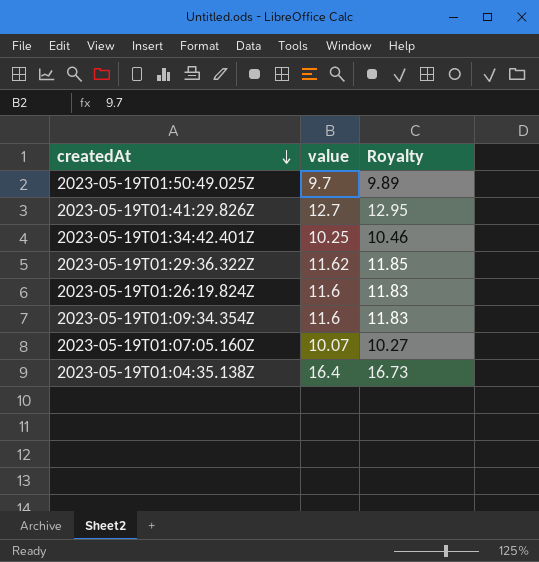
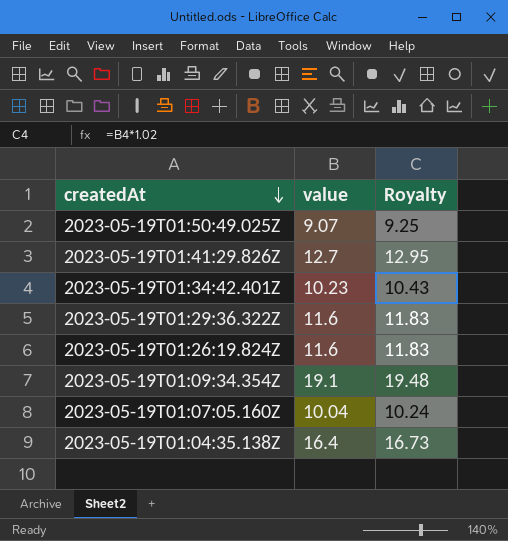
2023-05-19T01:50:49.025Z | value: 9.7 -> 9.07
2023-05-19T01:50:49.025Z | Royalty: 9.89 -> 9.25
2023-05-19T01:34:42.401Z | value: 10.25 -> 10.23
2023-05-19T01:34:42.401Z | Royalty: 10.46 -> 10.43
2023-05-19T01:29:36.322Z | value: 11.62 -> 11.6
2023-05-19T01:29:36.322Z | Royalty: 11.85 -> 11.83
2023-05-19T01:09:34.354Z | value: 11.6 -> 19.1
2023-05-19T01:09:34.354Z | Royalty: 11.83 -> 19.48
2023-05-19T01:07:05.160Z | value: 10.07 -> 10.04
2023-05-19T01:07:05.160Z | Royalty: 10.27 -> 10.24

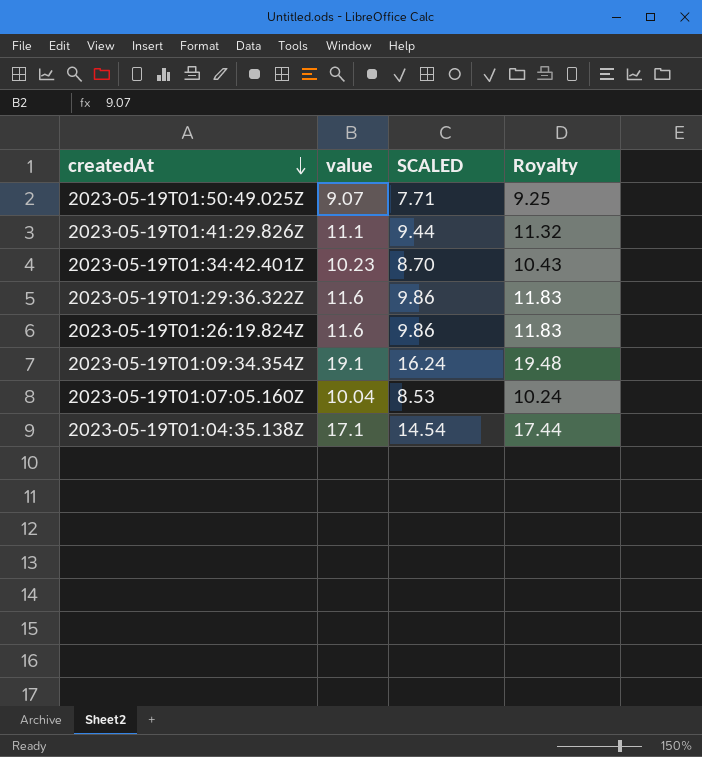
column SCALED | formula: none -> [value] * 0.85
2023-05-19T01:41:29.826Z | value: 12.7 -> 11.1
2023-05-19T01:41:29.826Z | Royalty: 12.95 -> 11.32
2023-05-19T01:04:35.138Z | value: 16.4 -> 17.1
2023-05-19T01:04:35.138Z | Royalty: 16.73 -> 17.44

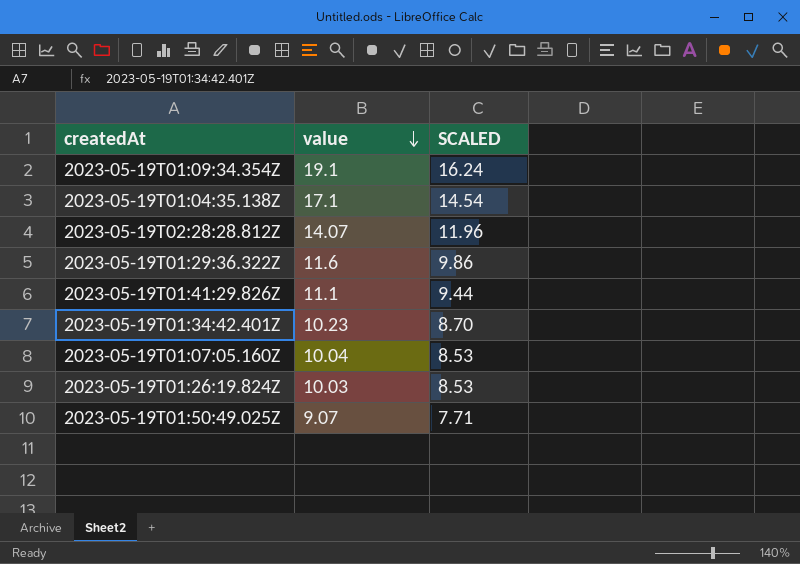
row order: createdAt descending -> value descending
column Royalty | formula: [value] * 1.02 -> none
row 2023-05-19T02:28:28.812Z: none -> 14.07 | 11.96
2023-05-19T01:26:19.824Z | value: 11.6 -> 10.03
2023-05-19T01:26:19.824Z | SCALED: 9.86 -> 8.53

